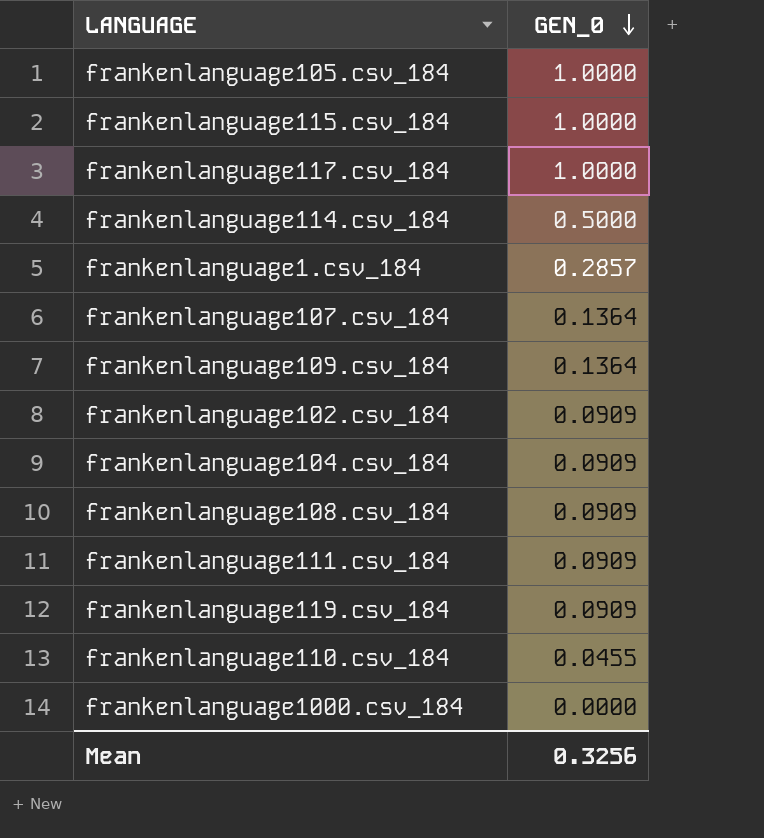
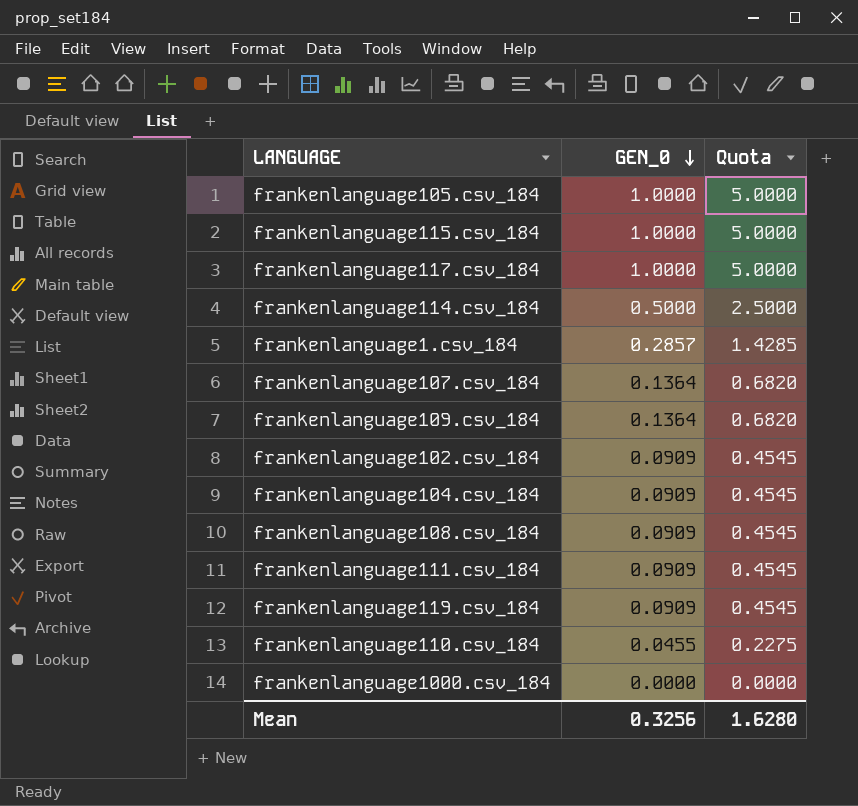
column Quota | formula: none -> [GEN_0] * 5

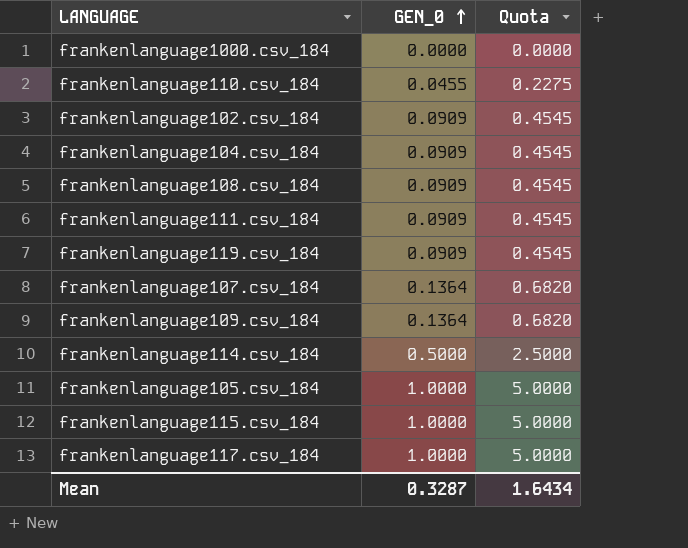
row order: GEN_0 descending -> GEN_0 ascending
row frankenlanguage1.csv_184: 0.2857 | 1.4285 -> none
Mean | GEN_0: 0.3256 -> 0.3287
Mean | Quota: 1.6280 -> 1.6434

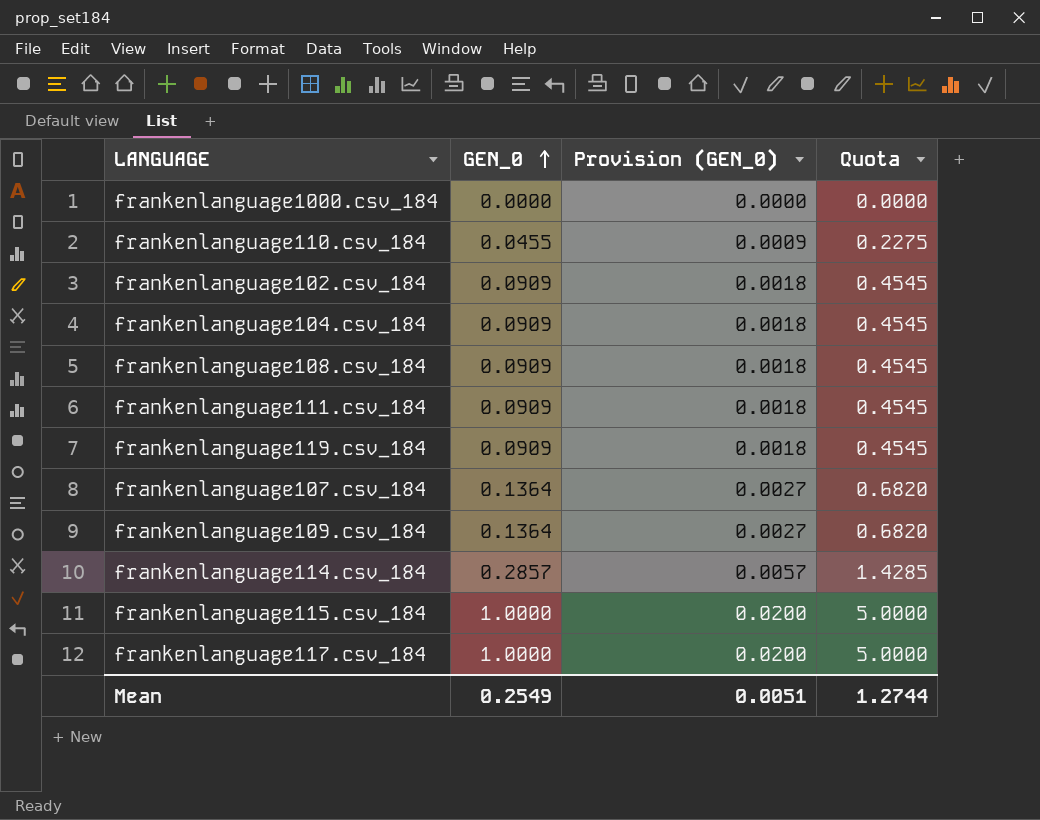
column Provision (GEN_0) | formula: none -> [GEN_0] * 0.02
row frankenlanguage105.csv_184: 1.0000 | 5.0000 -> none
frankenlanguage114.csv_184 | GEN_0: 0.5000 -> 0.2857
frankenlanguage114.csv_184 | Quota: 2.5000 -> 1.4285
Mean | GEN_0: 0.3287 -> 0.2549
Mean | Quota: 1.6434 -> 1.2744

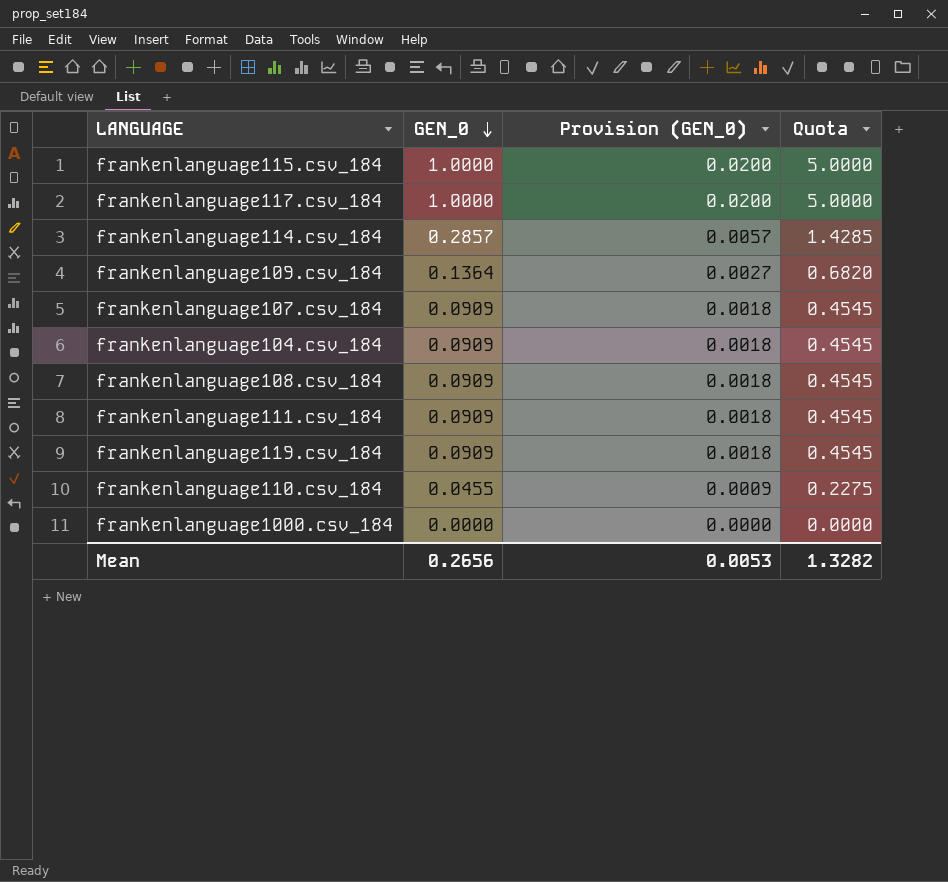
row order: GEN_0 ascending -> GEN_0 descending
row frankenlanguage102.csv_184: 0.0909 | 0.0018 | 0.4545 -> none
frankenlanguage107.csv_184 | GEN_0: 0.1364 -> 0.0909
frankenlanguage107.csv_184 | Provision (GEN_0): 0.0027 -> 0.0018
frankenlanguage107.csv_184 | Quota: 0.6820 -> 0.4545
Mean | GEN_0: 0.2549 -> 0.2656
Mean | Provision (GEN_0): 0.0051 -> 0.0053
Mean | Quota: 1.2744 -> 1.3282

